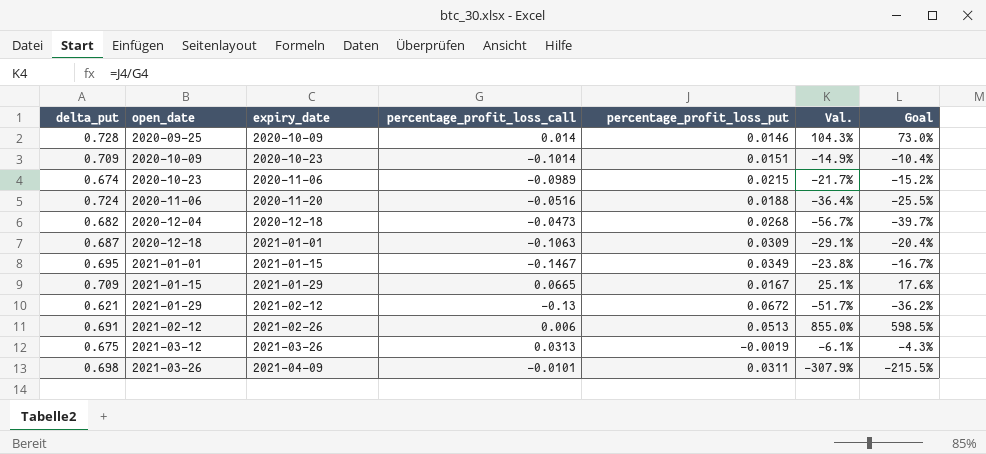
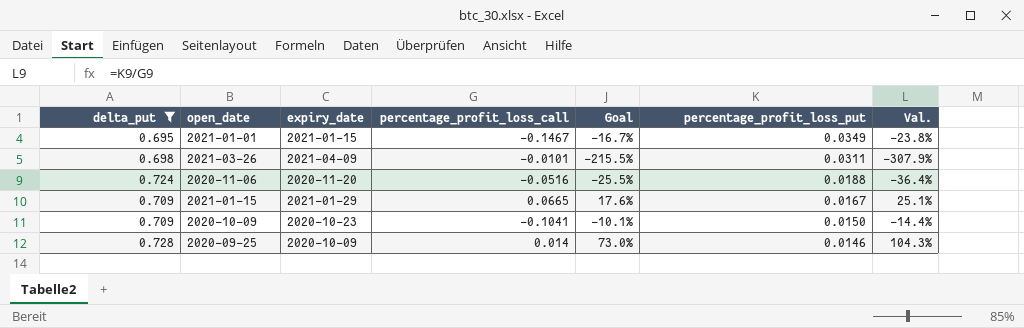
filter: none -> delta_put >= 0.695
row order: open_date ascending -> percentage_profit_loss_put descending
column Goal | position: 7 -> 5
2020-10-09 | percentage_profit_loss_call: -0.1014 -> -0.1041
2020-10-09 | Goal: -10.4% -> -10.1%
2020-10-09 | percentage_profit_loss_put: 0.0151 -> 0.0150
2020-10-09 | Val.: -14.9% -> -14.4%

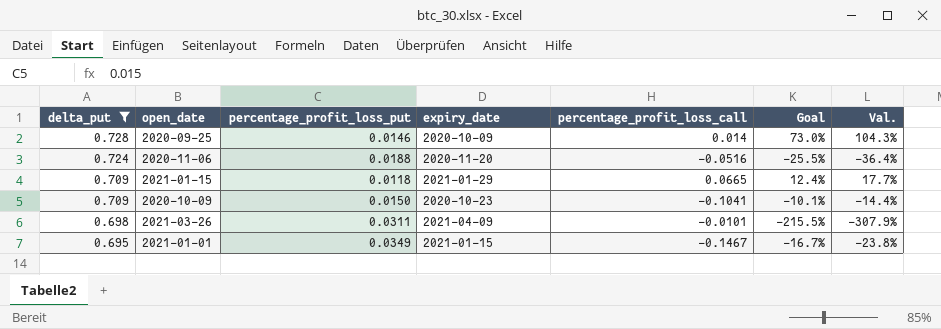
row order: percentage_profit_loss_put descending -> delta_put descending
column percentage_profit_loss_put | position: 6 -> 3
2021-01-15 | percentage_profit_loss_put: 0.0167 -> 0.0118
2021-01-15 | Goal: 17.6% -> 12.4%
2021-01-15 | Val.: 25.1% -> 17.7%

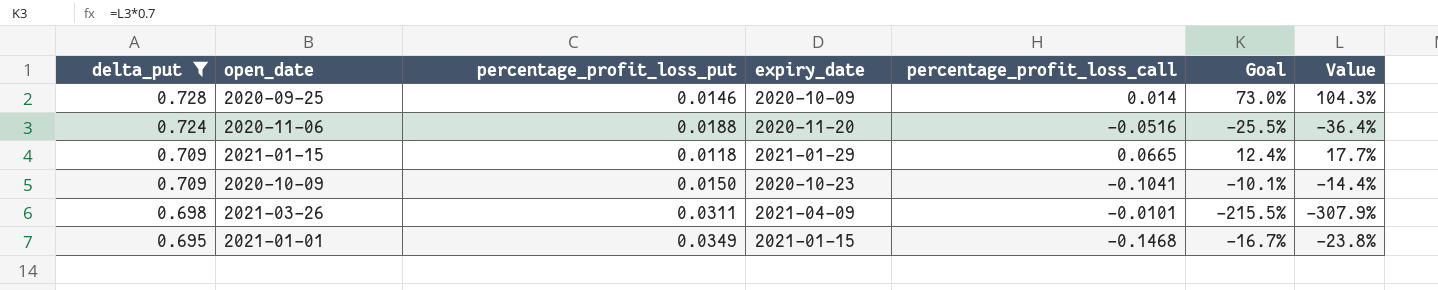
column name: Val. -> Value
2021-01-01 | percentage_profit_loss_call: -0.1467 -> -0.1468

